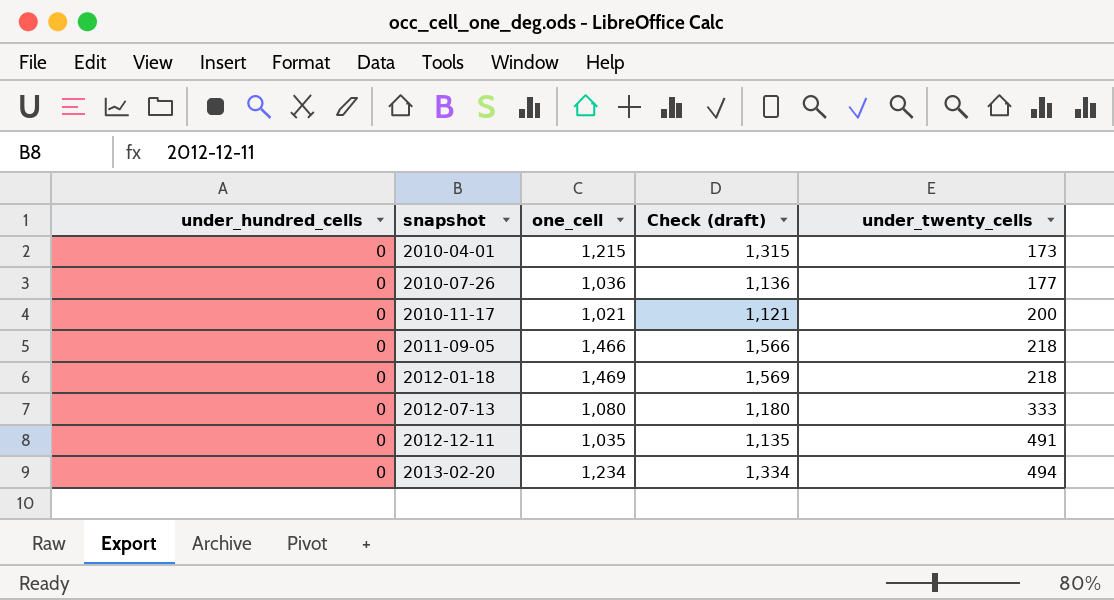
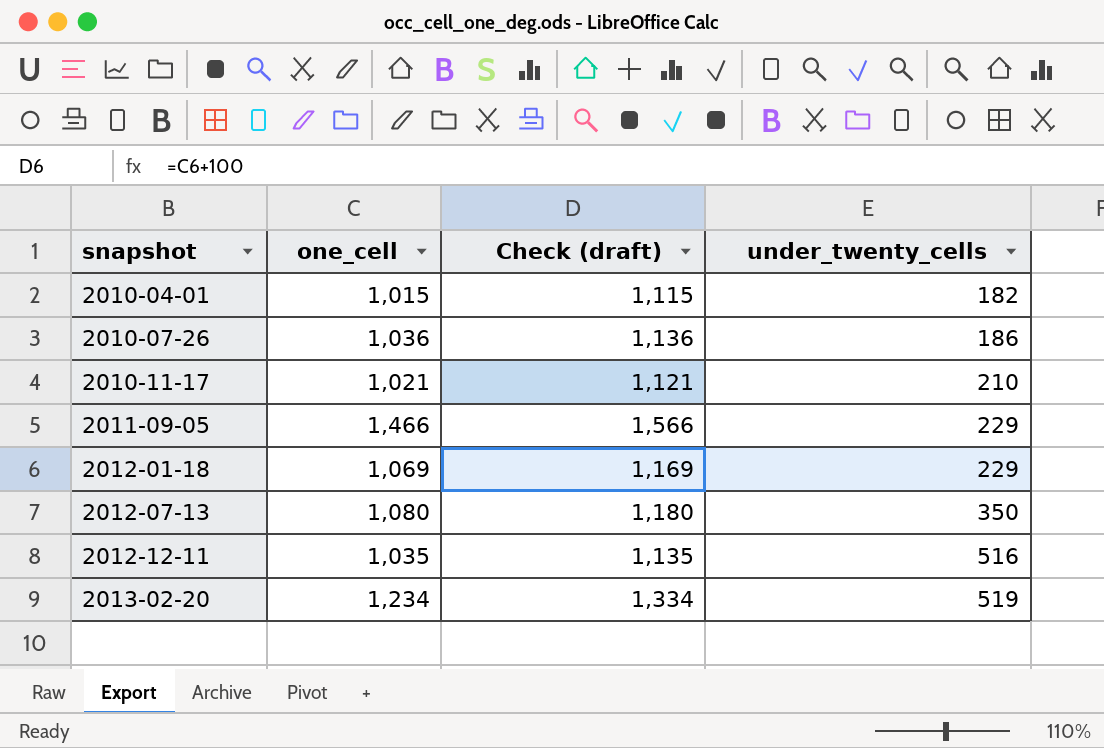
column under_hundred_cells | position: 1 -> none
2010-04-01 | one_cell: 1,215 -> 1,015
2010-04-01 | Check (draft): 1,315 -> 1,115
2010-04-01 | under_twenty_cells: 173 -> 182
2010-07-26 | under_twenty_cells: 177 -> 186
2010-11-17 | under_twenty_cells: 200 -> 210
2011-09-05 | under_twenty_cells: 218 -> 229
2012-01-18 | one_cell: 1,469 -> 1,069
2012-01-18 | Check (draft): 1,569 -> 1,169
2012-01-18 | under_twenty_cells: 218 -> 229
2012-07-13 | under_twenty_cells: 333 -> 350
2012-12-11 | under_twenty_cells: 491 -> 516
2013-02-20 | under_twenty_cells: 494 -> 519

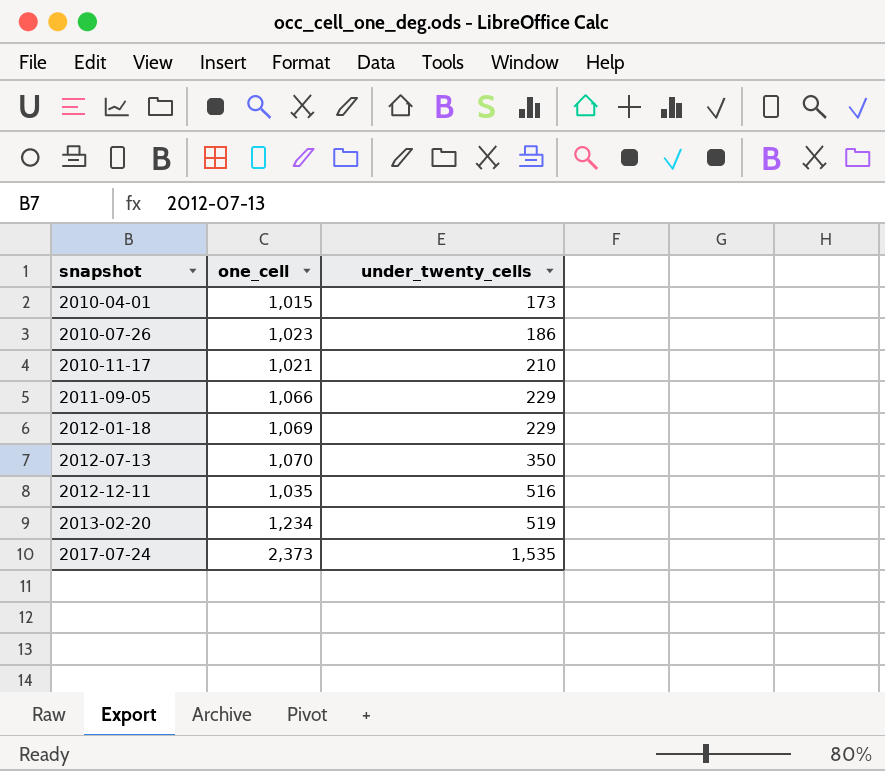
column Check (draft) | formula: [one_cell] + 100 -> none
2010-04-01 | under_twenty_cells: 182 -> 173
2010-07-26 | one_cell: 1,036 -> 1,023
2011-09-05 | one_cell: 1,466 -> 1,066
2012-07-13 | one_cell: 1,080 -> 1,070
row 2017-07-24: none -> 2,373 | 1,535

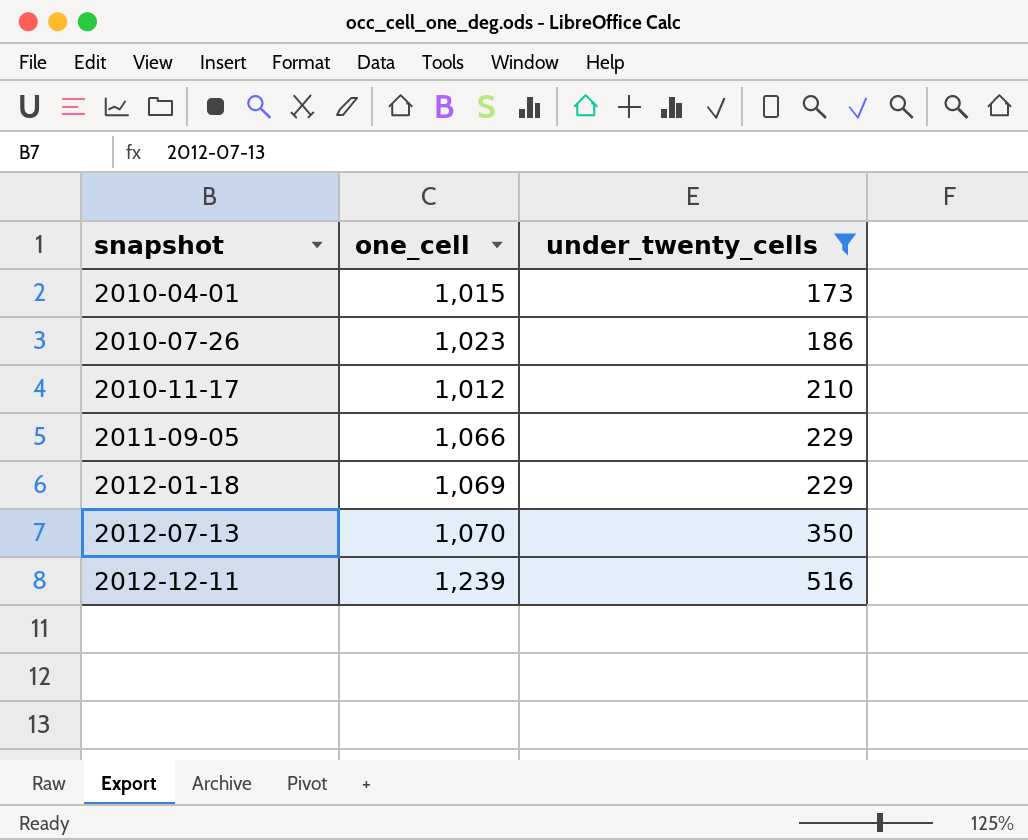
filter: none -> under_twenty_cells <= 516
2010-11-17 | one_cell: 1,021 -> 1,012
2012-12-11 | one_cell: 1,035 -> 1,239

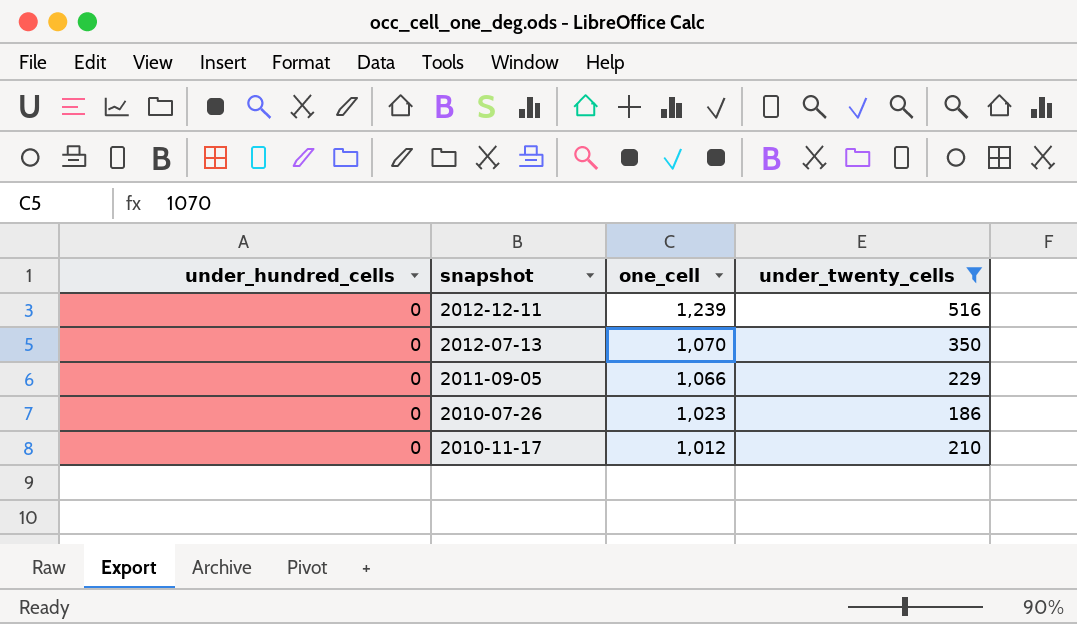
row order: snapshot ascending -> one_cell descending
column under_hundred_cells | position: none -> 1
row 2010-04-01: 1,015 | 173 -> none
row 2012-01-18: 1,069 | 229 -> none

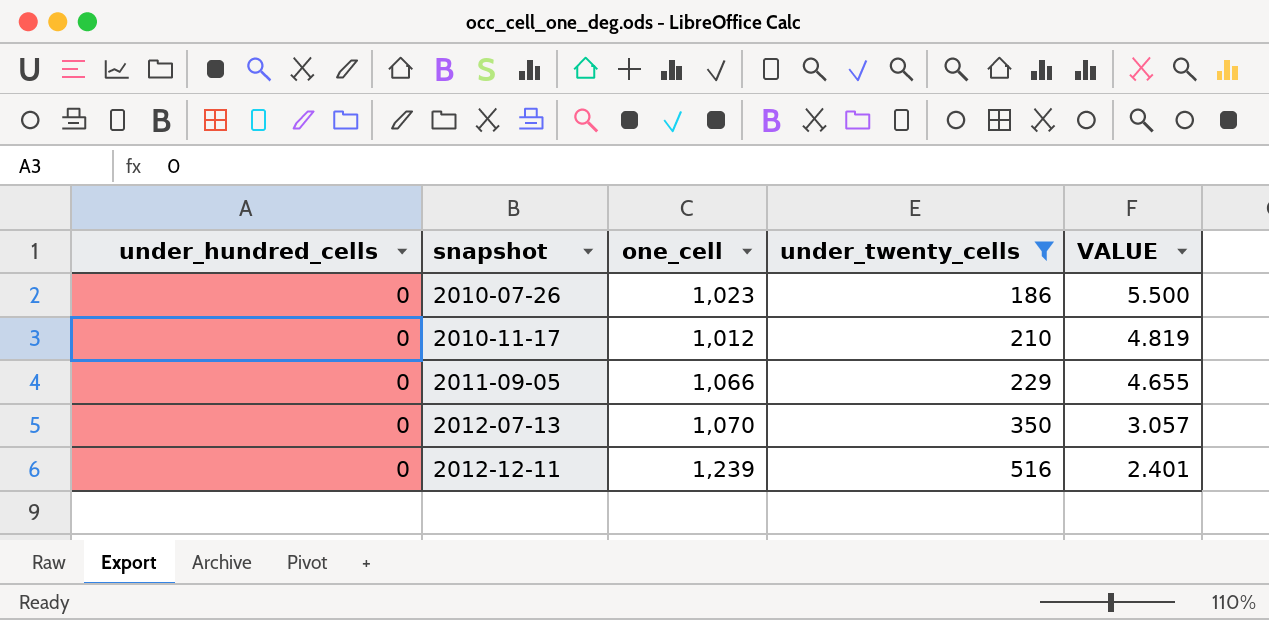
row order: one_cell descending -> snapshot ascending
column VALUE | formula: none -> [one_cell] / [under_twenty_cells]

